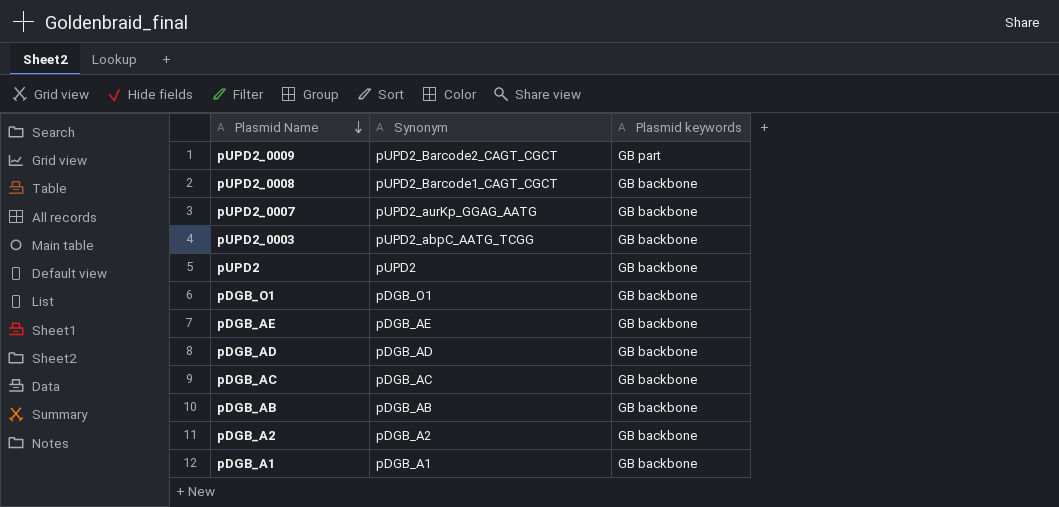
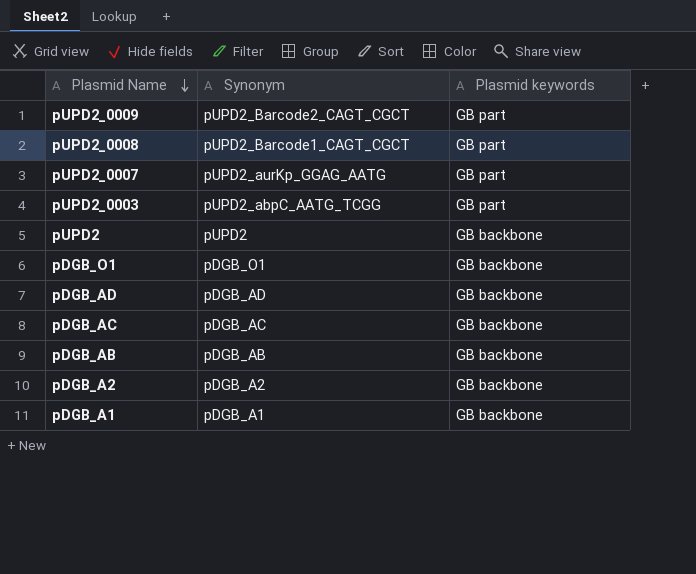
row pDGB_AE: pDGB_AE | GB backbone -> none
pUPD2_0008 | Plasmid keywords: GB backbone -> GB part
pUPD2_0007 | Plasmid keywords: GB backbone -> GB part
pUPD2_0003 | Plasmid keywords: GB backbone -> GB part

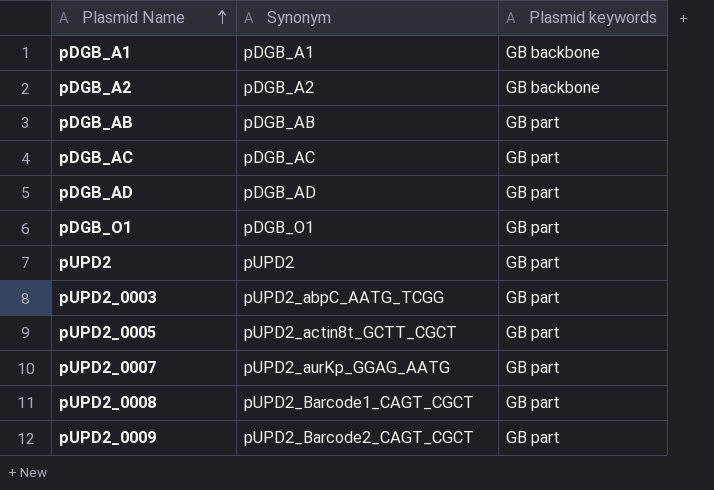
row order: Plasmid Name descending -> Plasmid Name ascending
pDGB_AB | Plasmid keywords: GB backbone -> GB part
pDGB_AC | Plasmid keywords: GB backbone -> GB part
pDGB_AD | Plasmid keywords: GB backbone -> GB part
pDGB_O1 | Plasmid keywords: GB backbone -> GB part
pUPD2 | Plasmid keywords: GB backbone -> GB part
row pUPD2_0005: none -> pUPD2_actin8t_GCTT_CGCT | GB part

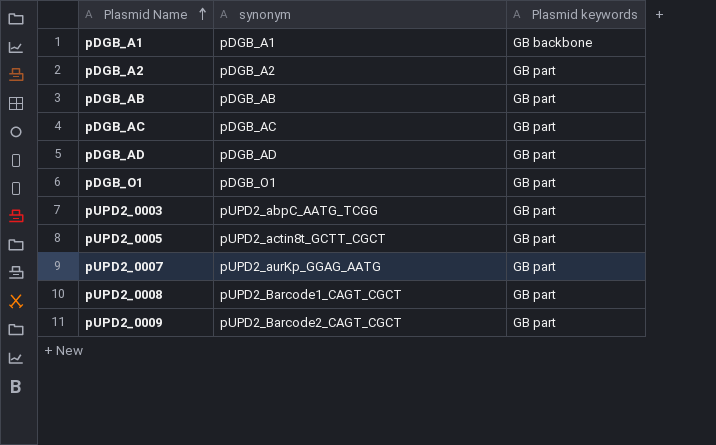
column name: Synonym -> synonym
row pUPD2: pUPD2 | GB part -> none
pDGB_A2 | Plasmid keywords: GB backbone -> GB part

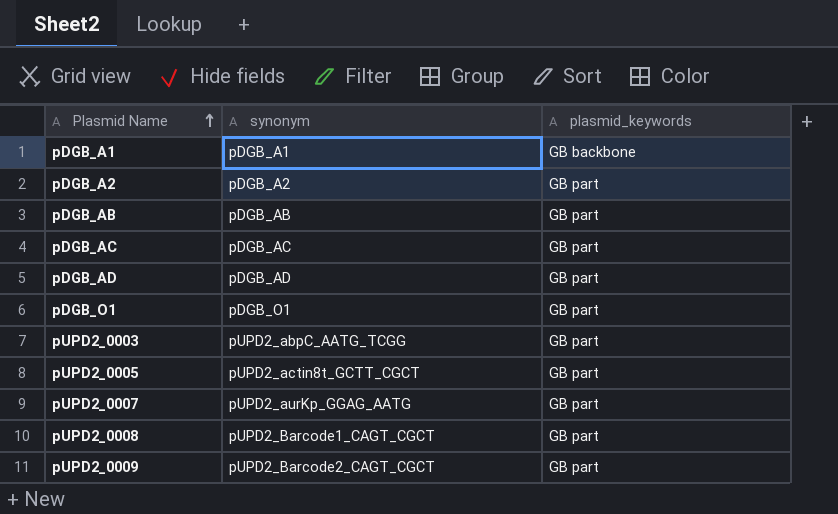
column name: Plasmid keywords -> plasmid_keywords

